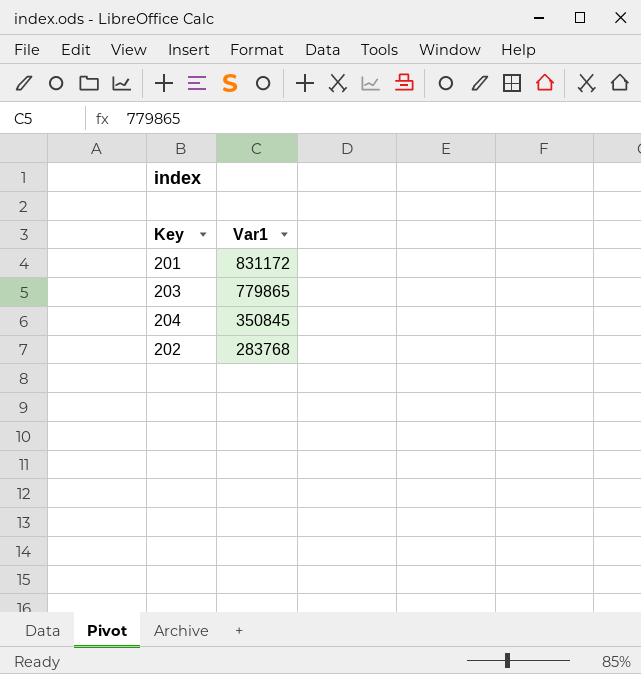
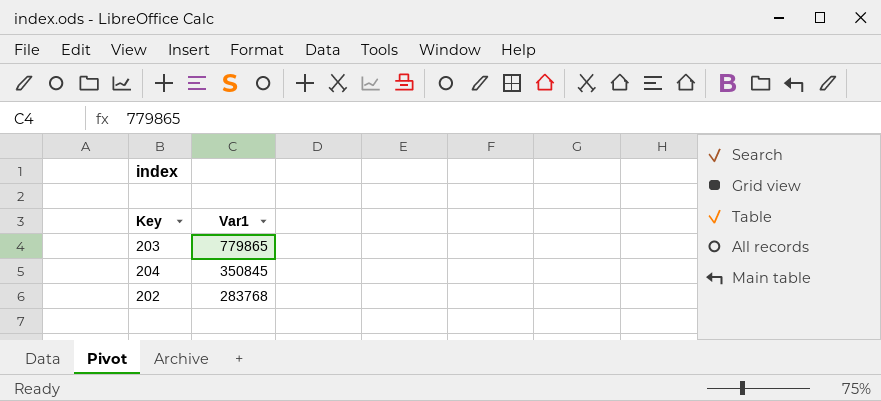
row 201: 831172 -> none

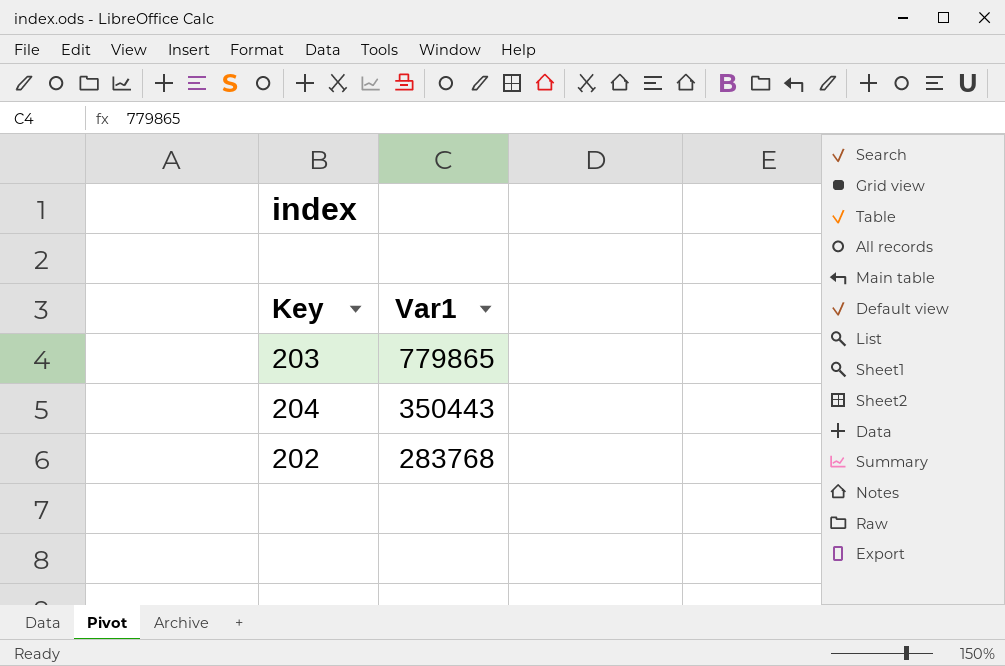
204 | Var1: 350845 -> 350443

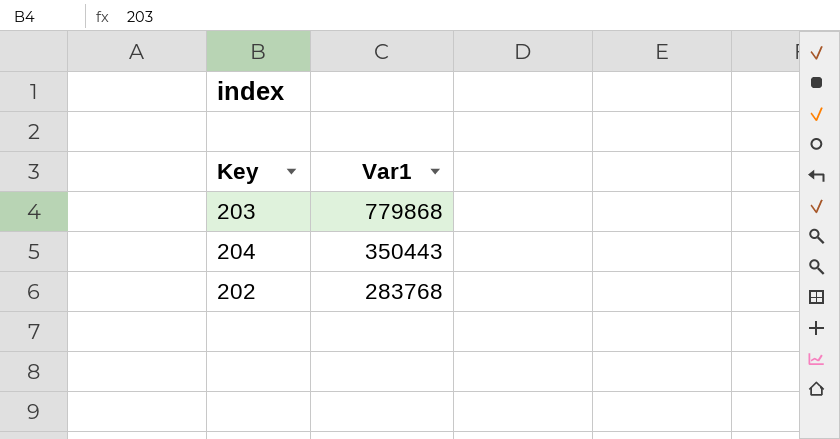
203 | Var1: 779865 -> 779868

